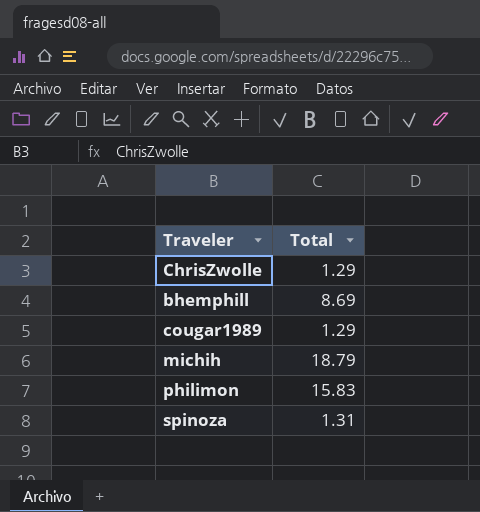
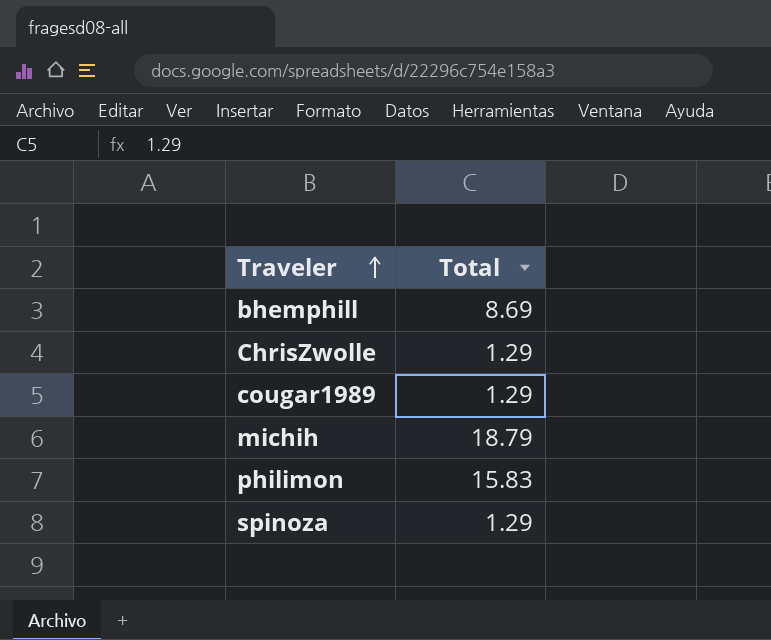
row order: none -> Traveler ascending
spinoza | Total: 1.31 -> 1.29

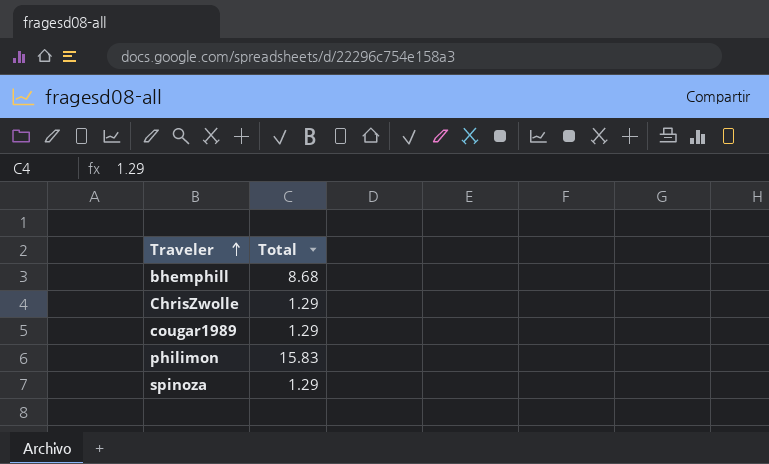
row michih: 18.79 -> none
bhemphill | Total: 8.69 -> 8.68

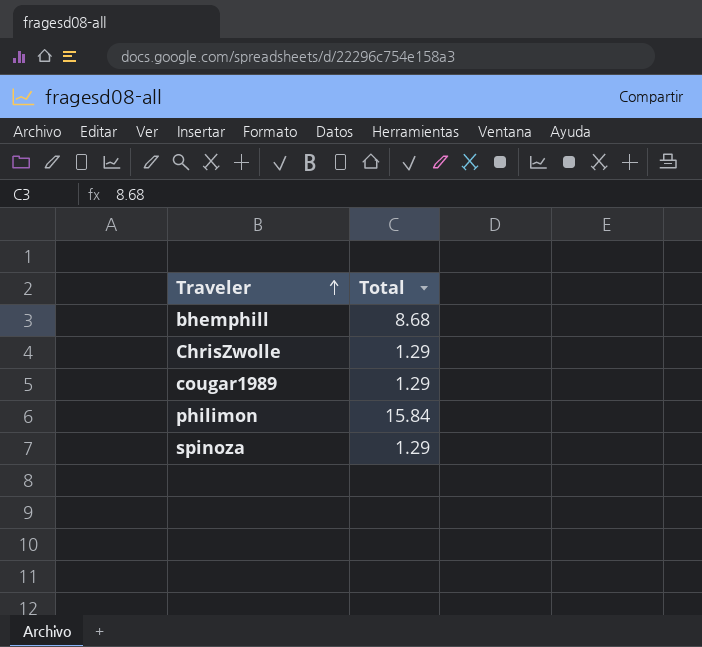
philimon | Total: 15.83 -> 15.84

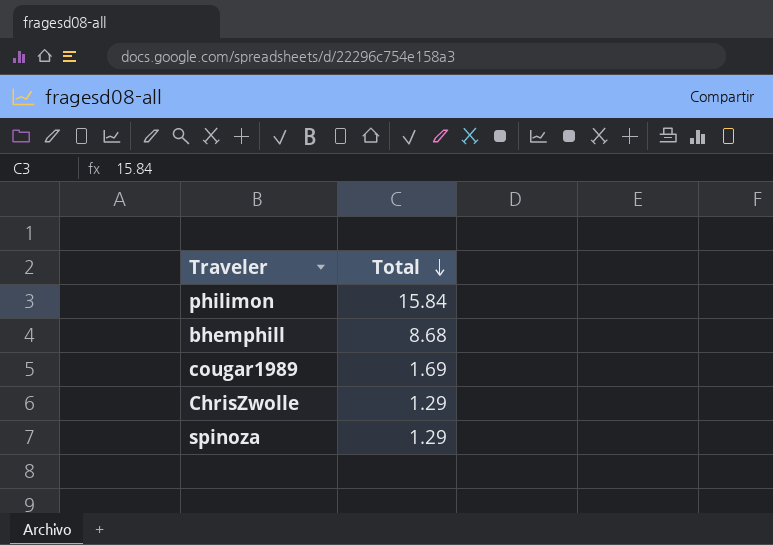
row order: Traveler ascending -> Total descending
cougar1989 | Total: 1.29 -> 1.69

